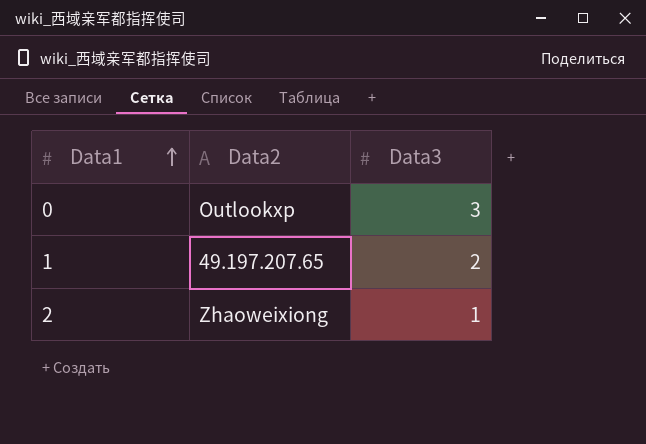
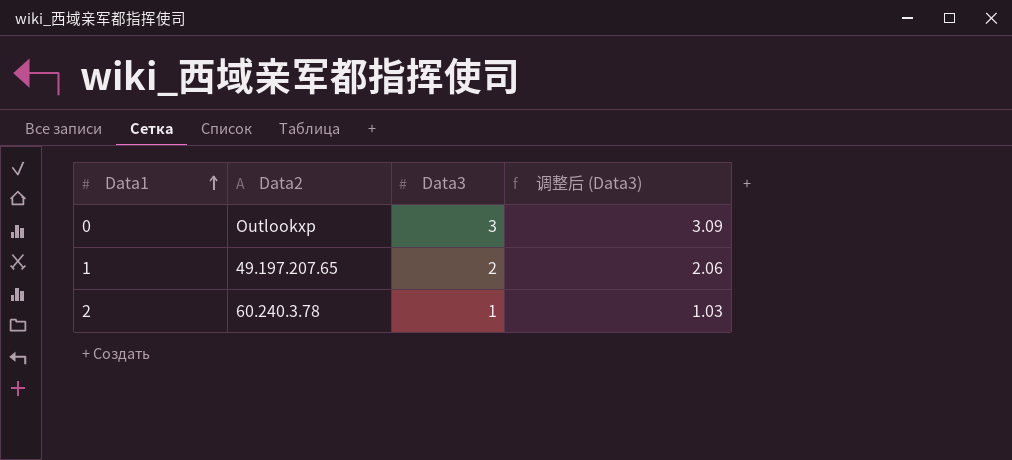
column 调整后 (Data3) | formula: none -> [Data3] * 1.03
2 | Data2: Zhaoweixiong -> 60.240.3.78

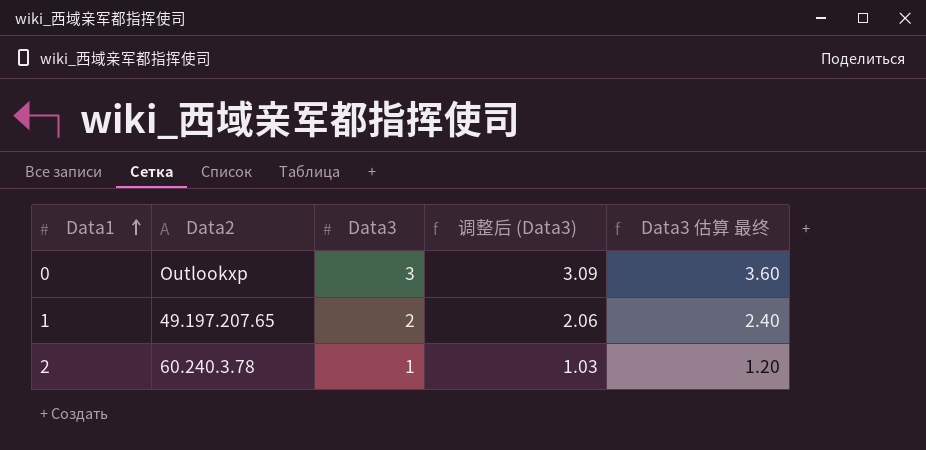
column Data3 估算 最终 | formula: none -> [Data3] * 1.2

